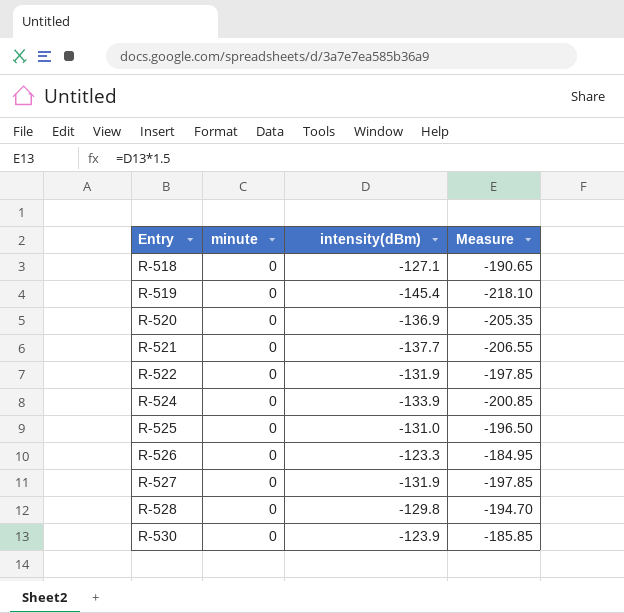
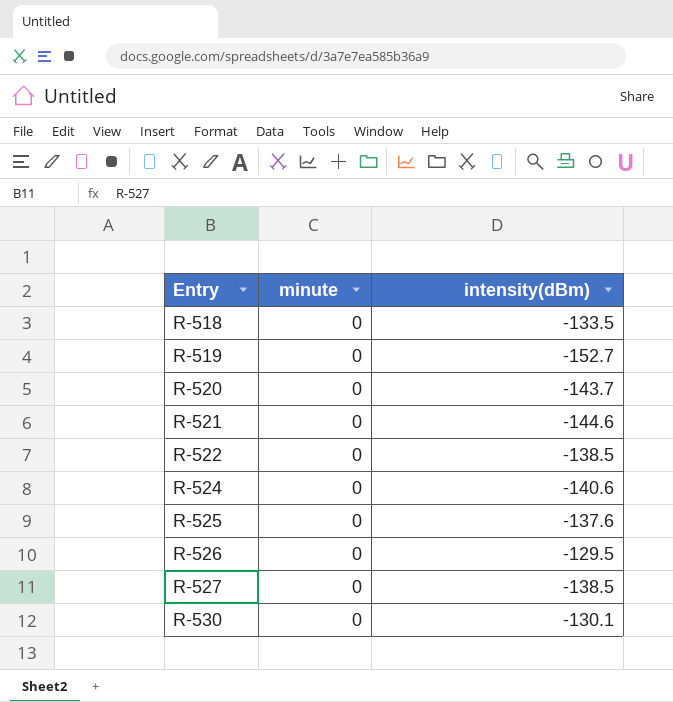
column Measure | formula: [intensity(dBm)] * 1.5 -> none
row R-528: 0 | -129.8 | -194.70 -> none
R-518 | intensity(dBm): -127.1 -> -133.5
R-519 | intensity(dBm): -145.4 -> -152.7
R-520 | intensity(dBm): -136.9 -> -143.7
R-521 | intensity(dBm): -137.7 -> -144.6
R-522 | intensity(dBm): -131.9 -> -138.5
R-524 | intensity(dBm): -133.9 -> -140.6
R-525 | intensity(dBm): -131.0 -> -137.6
R-526 | intensity(dBm): -123.3 -> -129.5
R-527 | intensity(dBm): -131.9 -> -138.5
R-530 | intensity(dBm): -123.9 -> -130.1

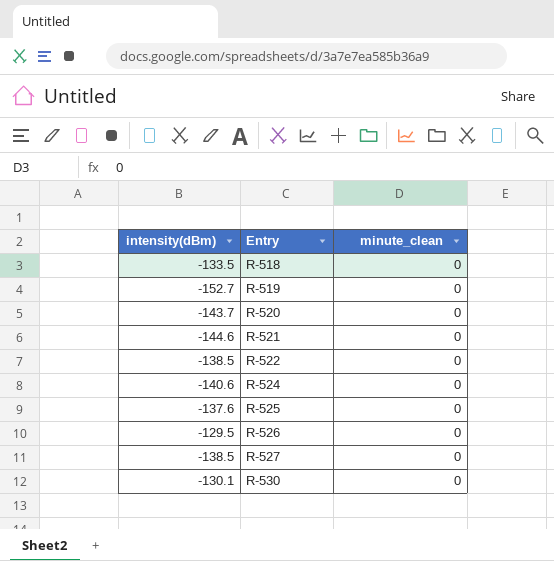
column intensity(dBm) | position: 3 -> 1
column name: minute -> minute_clean

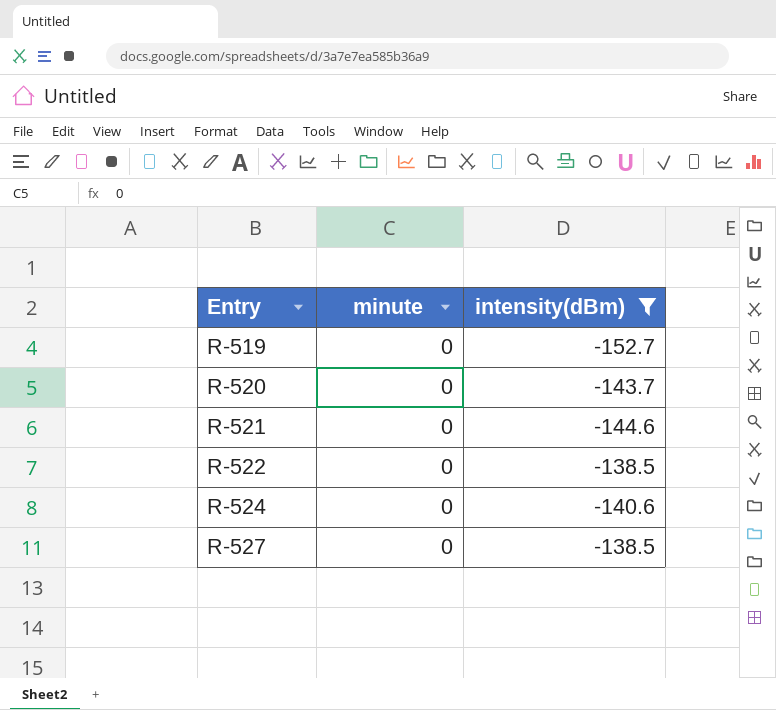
filter: none -> intensity(dBm) <= -138.5
column name: minute_clean -> minute
column intensity(dBm) | position: 1 -> 3

